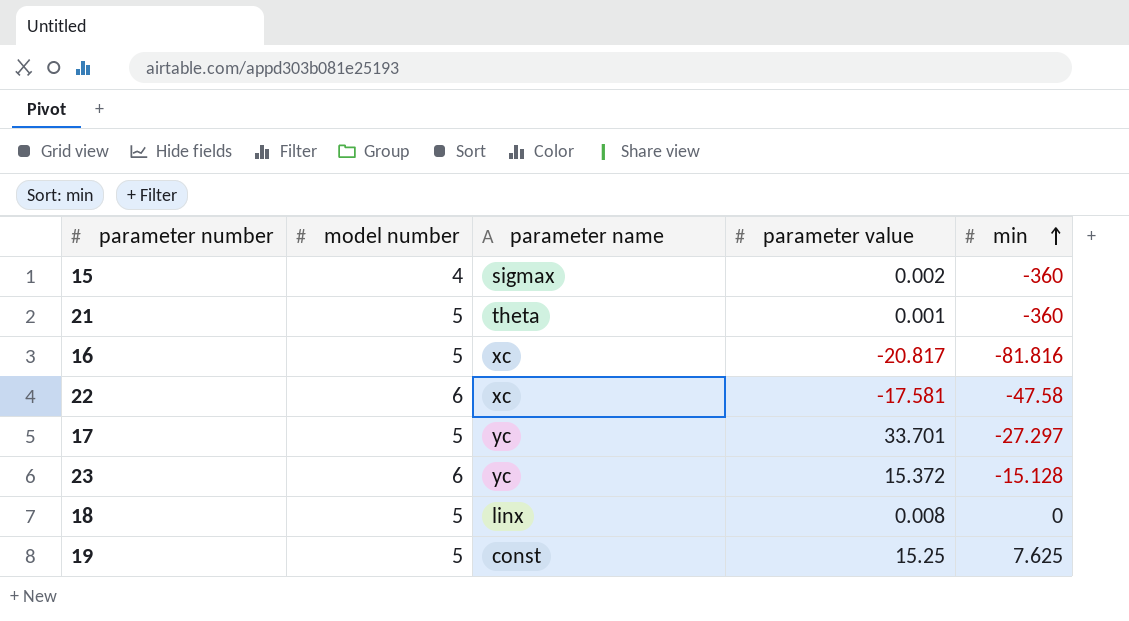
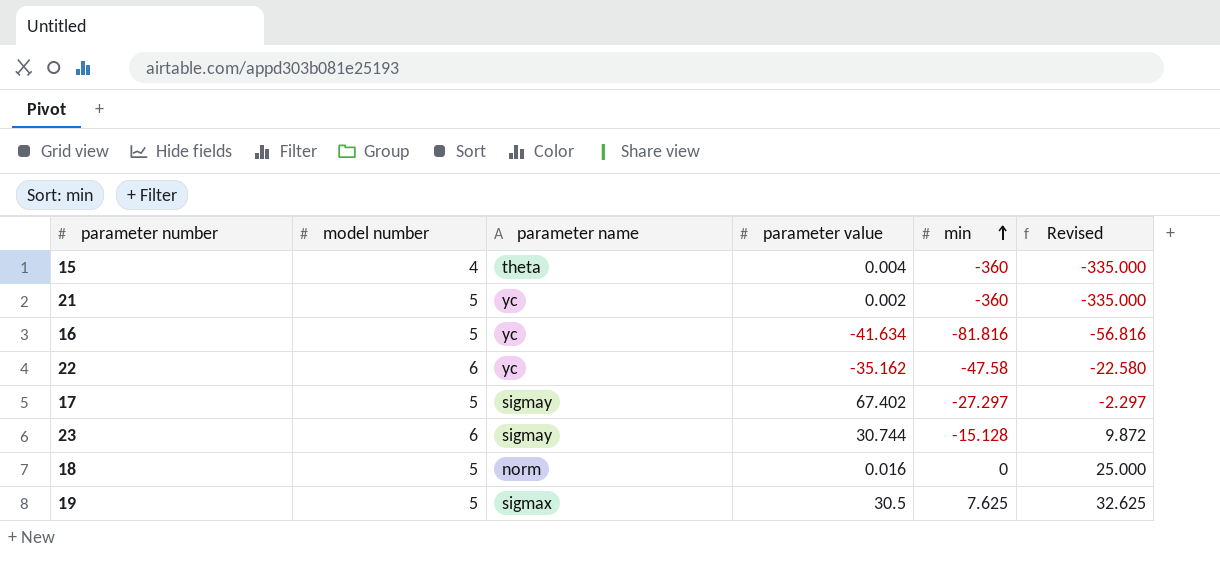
column Revised | formula: none -> [min] + 25
15 | parameter name: sigmax -> theta
15 | parameter value: 0.002 -> 0.004
21 | parameter name: theta -> yc
21 | parameter value: 0.001 -> 0.002
16 | parameter name: xc -> yc
16 | parameter value: -20.817 -> -41.634
22 | parameter name: xc -> yc
22 | parameter value: -17.581 -> -35.162
17 | parameter name: yc -> sigmay
17 | parameter value: 33.701 -> 67.402
23 | parameter name: yc -> sigmay
23 | parameter value: 15.372 -> 30.744
18 | parameter name: linx -> norm
18 | parameter value: 0.008 -> 0.016
19 | parameter name: const -> sigmax
19 | parameter value: 15.25 -> 30.5

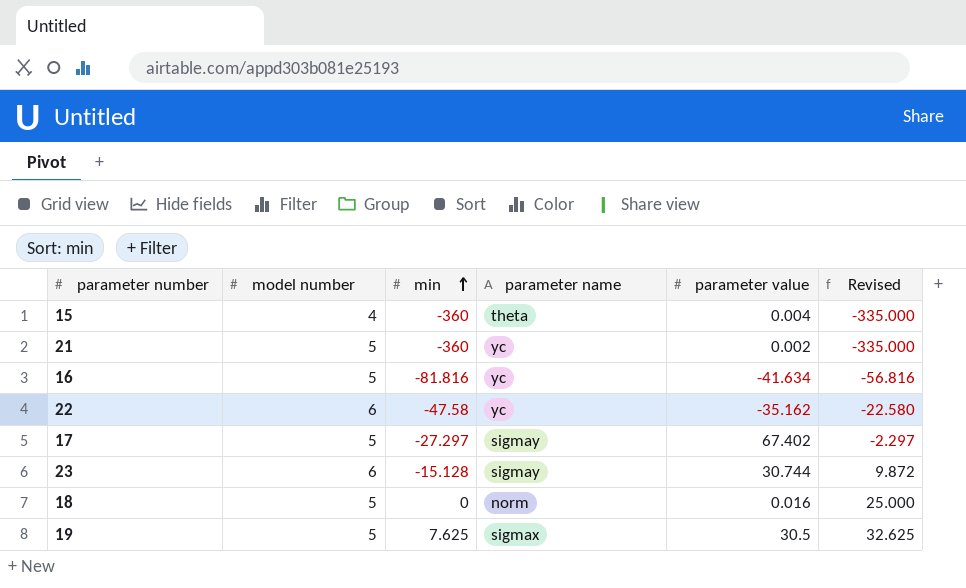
column min | position: 5 -> 3

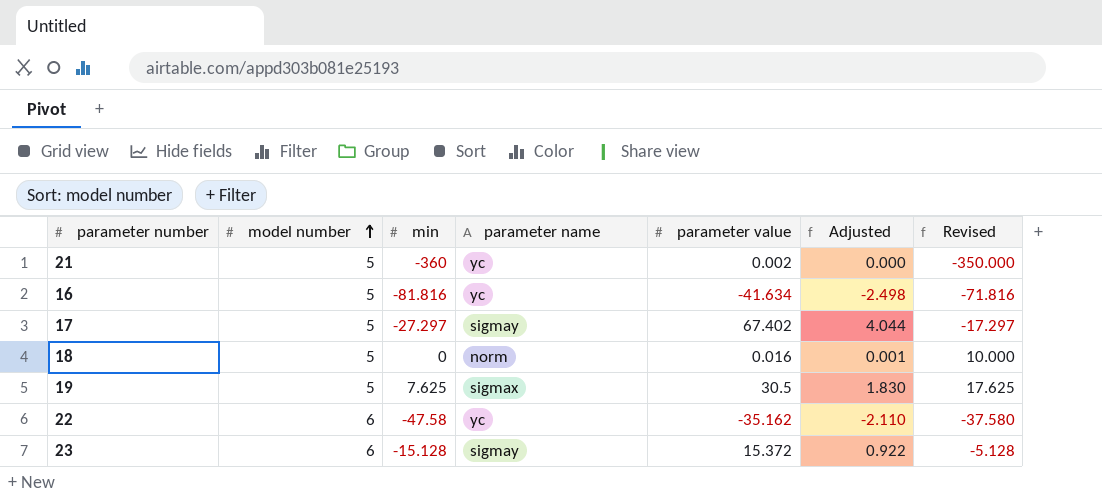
row order: min ascending -> model number ascending
column Adjusted | formula: none -> [parameter value] * 0.06
column Revised | formula: [min] + 25 -> [min] + 10
row 15: 4 | -360 | theta | 0.004 | -335.000 -> none
23 | parameter value: 30.744 -> 15.372

